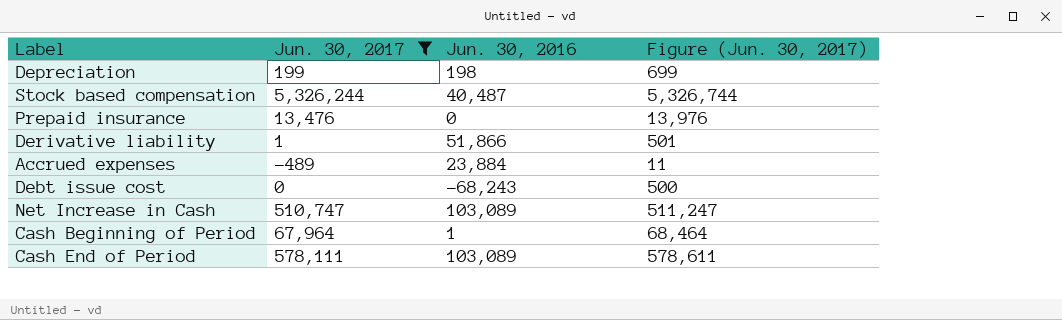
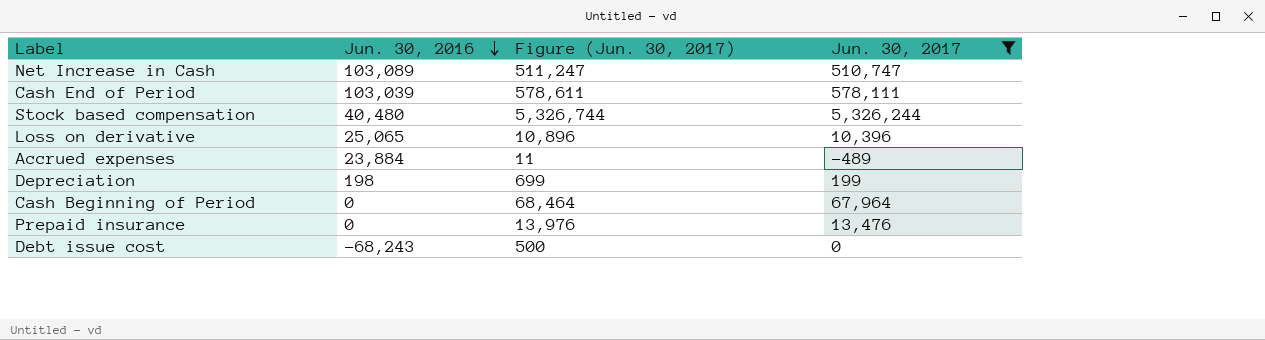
row order: none -> Jun. 30, 2016 descending
column Jun. 30, 2017 | position: 2 -> 4
row Derivative liability: 1 | 51,866 | 501 -> none
Cash End of Period | Jun. 30, 2016: 103,089 -> 103,039
Stock based compensation | Jun. 30, 2016: 40,487 -> 40,480
row Loss on derivative: none -> 25,065 | 10,896 | 10,396
Cash Beginning of Period | Jun. 30, 2016: 1 -> 0

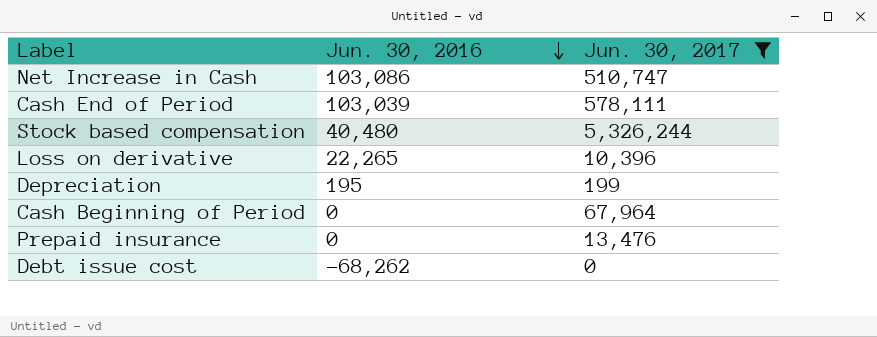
column Figure (Jun. 30, 2017) | formula: [Jun. 30, 2017] + 500 -> none
row Accrued expenses: 23,884 | 11 | -489 -> none
Net Increase in Cash | Jun. 30, 2016: 103,089 -> 103,086
Loss on derivative | Jun. 30, 2016: 25,065 -> 22,265
Depreciation | Jun. 30, 2016: 198 -> 195
Debt issue cost | Jun. 30, 2016: -68,243 -> -68,262

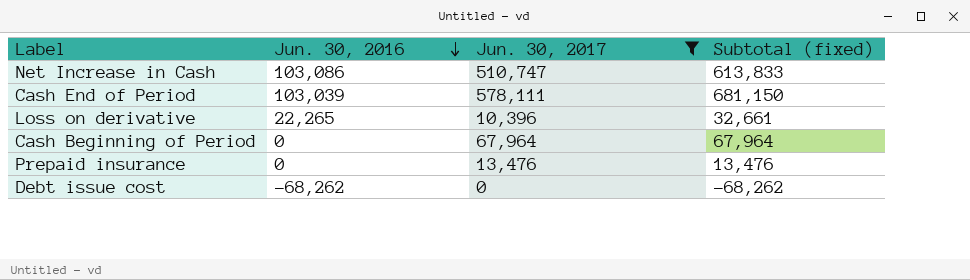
column Subtotal (fixed) | formula: none -> [Jun. 30, 2016] + [Jun. 30, 2017]
row Stock based compensation: 40,480 | 5,326,244 -> none
row Depreciation: 195 | 199 -> none

